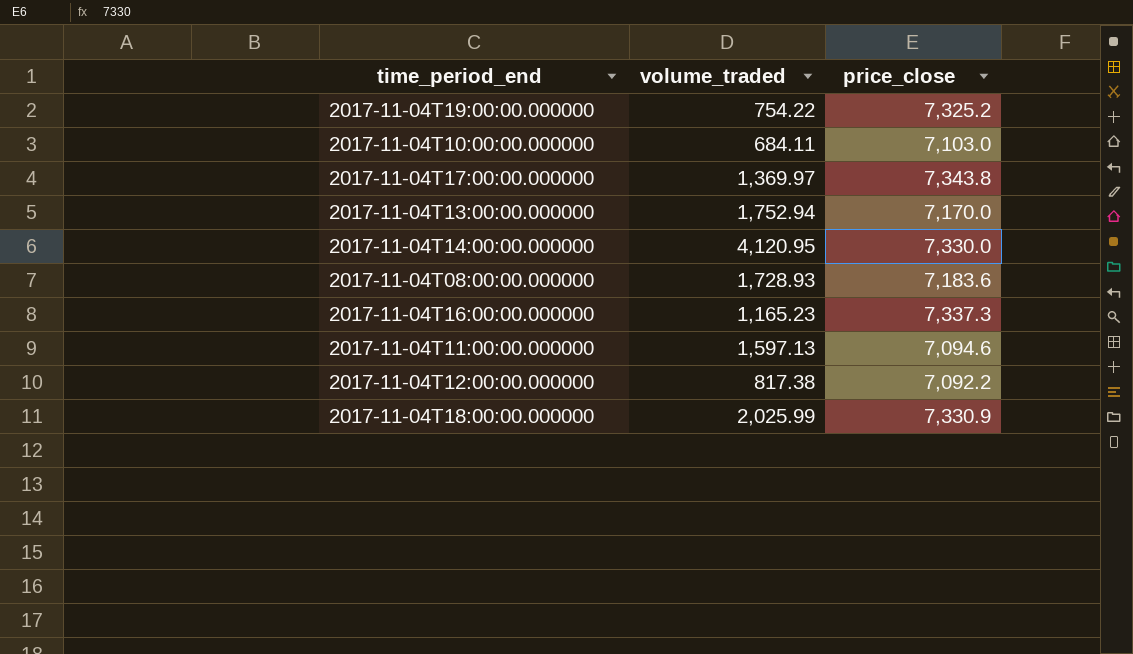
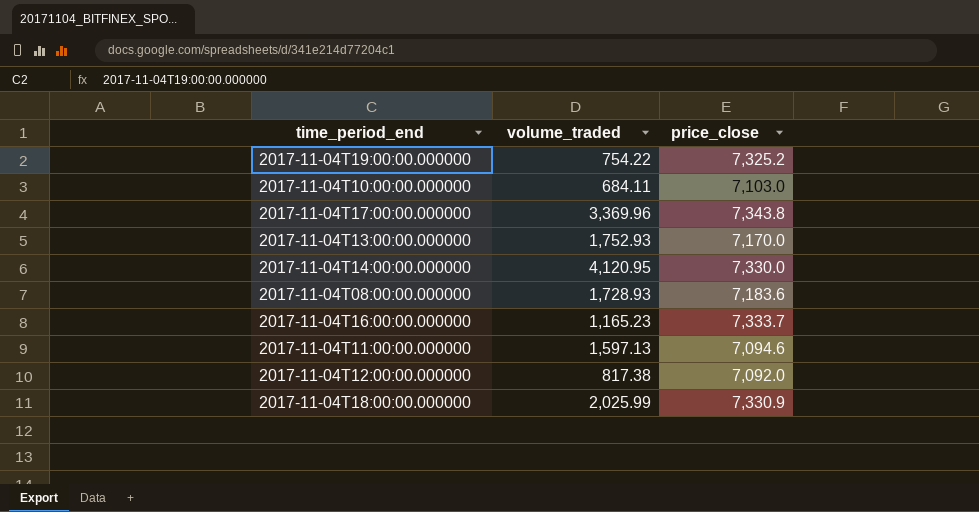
2017-11-04T17:00:00.000000 | volume_traded: 1,369.97 -> 3,369.96
2017-11-04T13:00:00.000000 | volume_traded: 1,752.94 -> 1,752.93
2017-11-04T16:00:00.000000 | price_close: 7,337.3 -> 7,333.7
2017-11-04T12:00:00.000000 | price_close: 7,092.2 -> 7,092.0

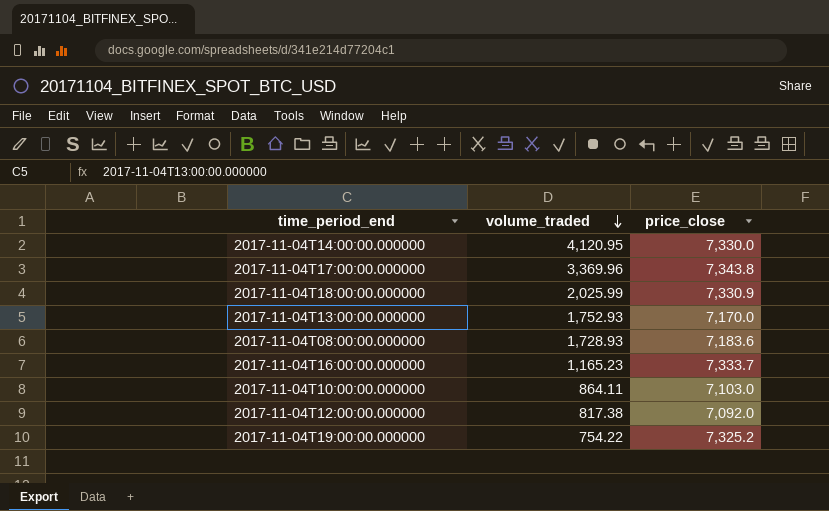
row order: none -> volume_traded descending
row 2017-11-04T11:00:00.000000: 1,597.13 | 7,094.6 -> none
2017-11-04T10:00:00.000000 | volume_traded: 684.11 -> 864.11

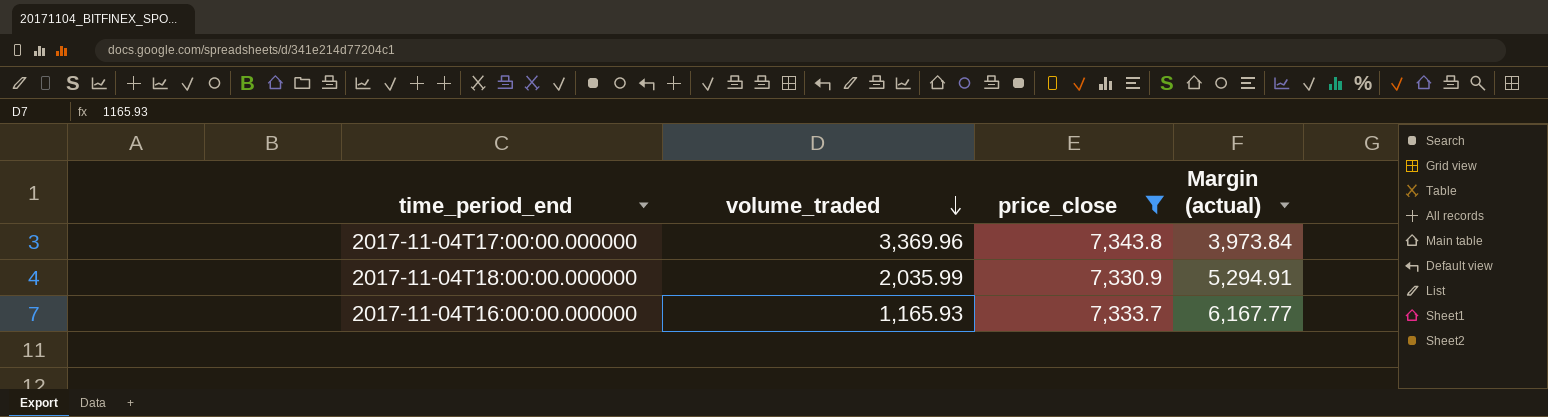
filter: none -> price_close >= 7,330.9
column Margin (actual) | formula: none -> [price_close] - [volume_traded]
2017-11-04T18:00:00.000000 | volume_traded: 2,025.99 -> 2,035.99
2017-11-04T16:00:00.000000 | volume_traded: 1,165.23 -> 1,165.93

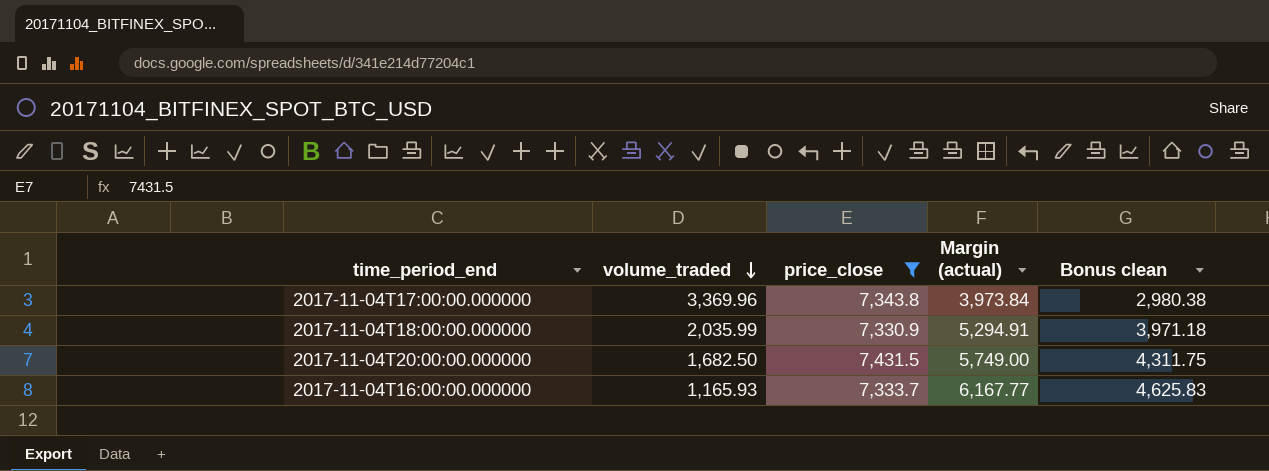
column Bonus clean | formula: none -> [Margin (actual)] * 0.75
row 2017-11-04T20:00:00.000000: none -> 1,682.50 | 7,431.5 | 5,749.00 | 4,311.75

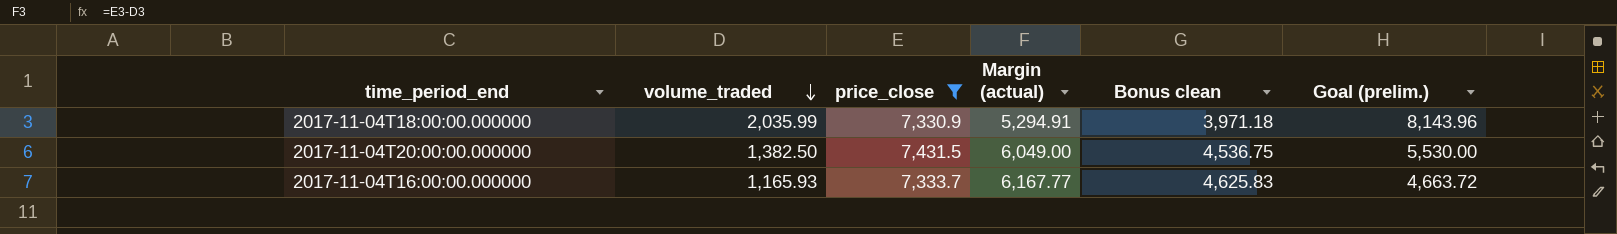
column Goal (prelim.) | formula: none -> [volume_traded] * 4
row 2017-11-04T17:00:00.000000: 3,369.96 | 7,343.8 | 3,973.84 | 2,980.38 -> none
2017-11-04T20:00:00.000000 | volume_traded: 1,682.50 -> 1,382.50
2017-11-04T20:00:00.000000 | Margin (actual): 5,749.00 -> 6,049.00
2017-11-04T20:00:00.000000 | Bonus clean: 4,311.75 -> 4,536.75

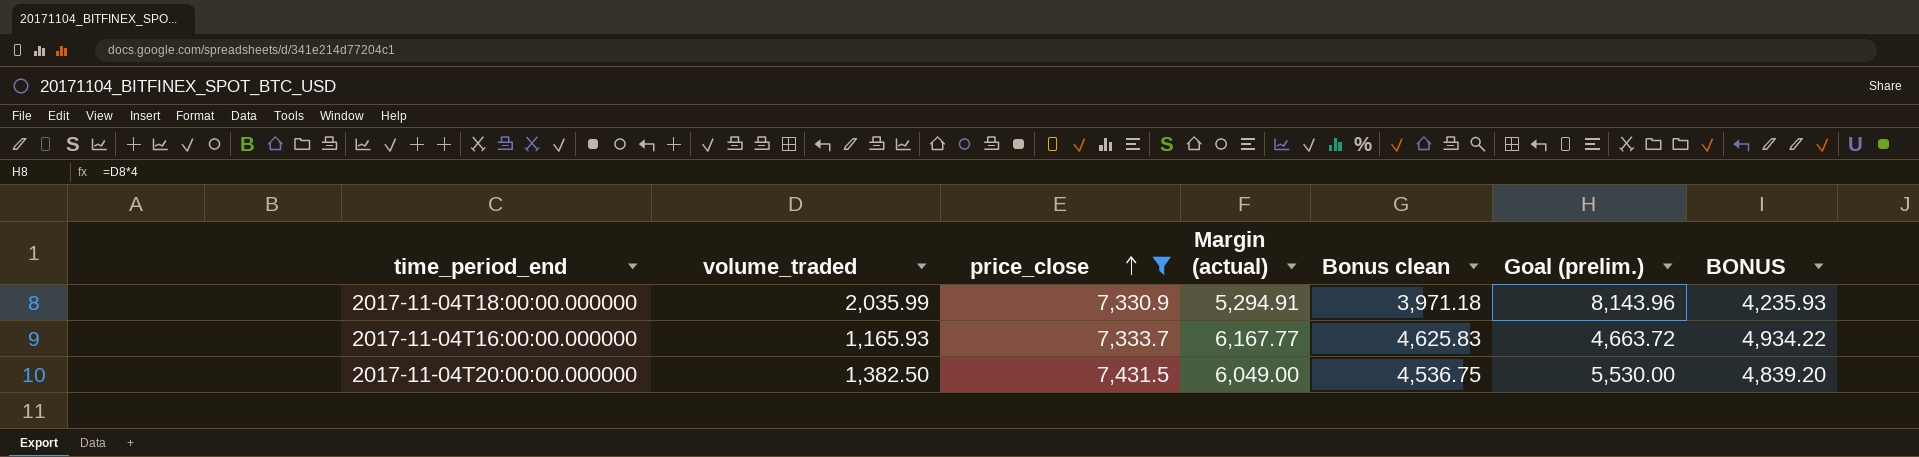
row order: volume_traded descending -> price_close ascending
column BONUS | formula: none -> [Margin (actual)] * 0.8

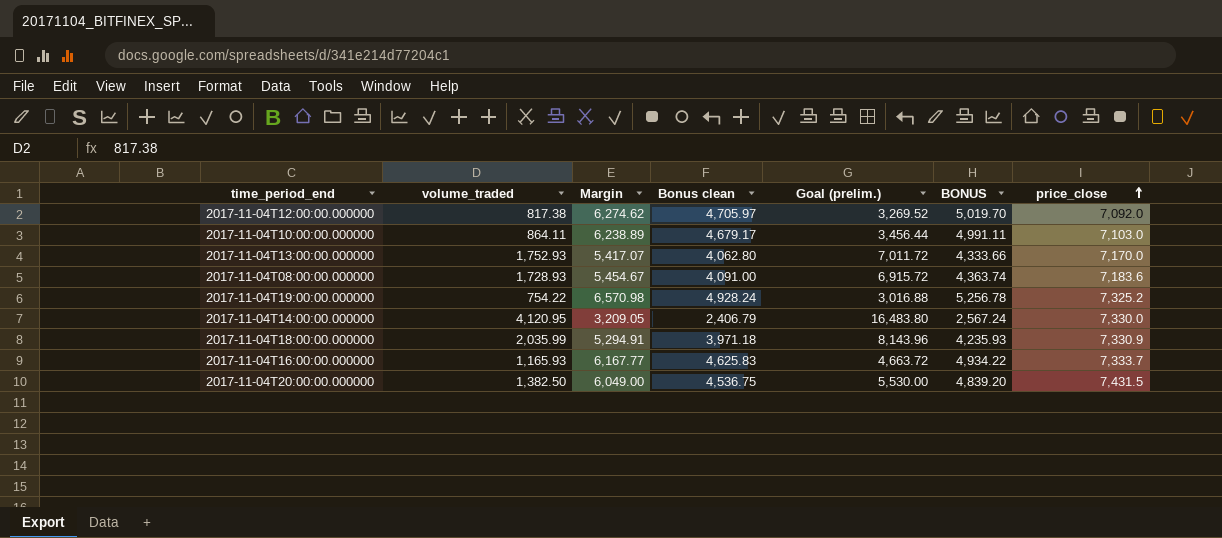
filter: price_close >= 7,330.9 -> none
column name: Margin (actual) -> Margin
column price_close | position: 3 -> 7

